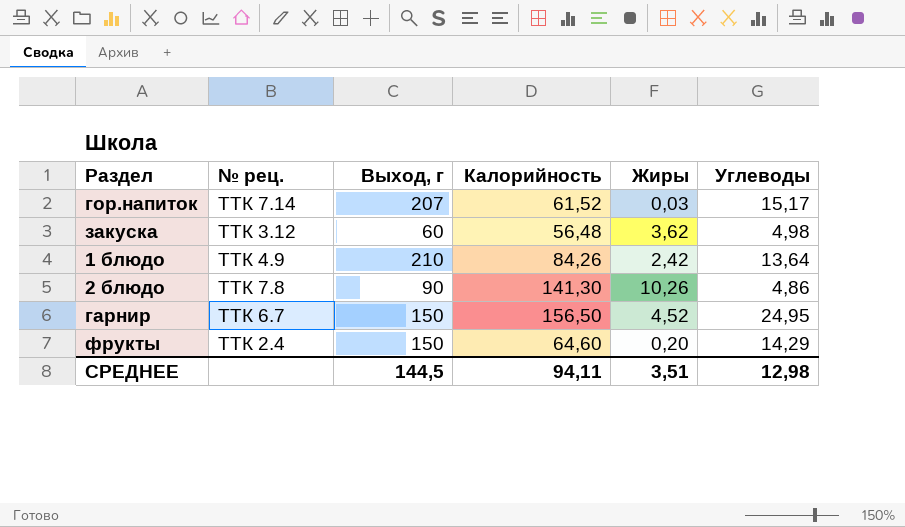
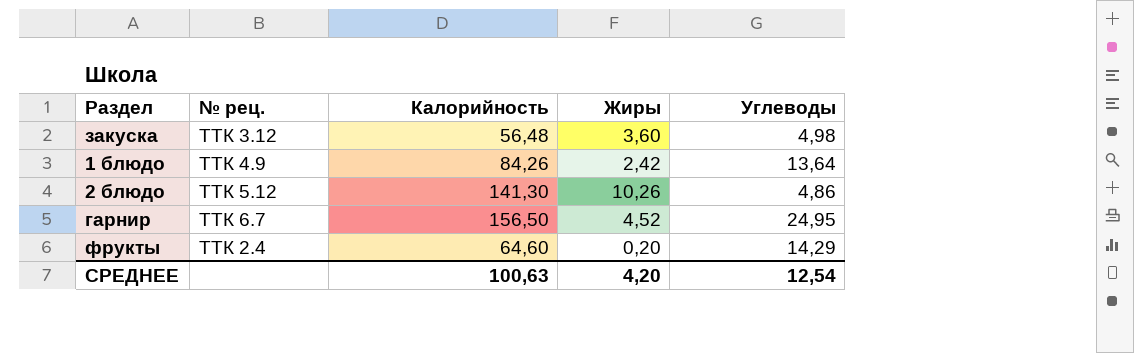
column Выход, г | position: 3 -> none
row гор.напиток: ТТК 7.14 | 207 | 61,52 | 0,03 | 15,17 -> none
закуска | Жиры: 3,62 -> 3,60
2 блюдо | № рец.: ТТК 7.8 -> ТТК 5.12
СРЕДНЕЕ | Калорийность: 94,11 -> 100,63
СРЕДНЕЕ | Жиры: 3,51 -> 4,20
СРЕДНЕЕ | Углеводы: 12,98 -> 12,54

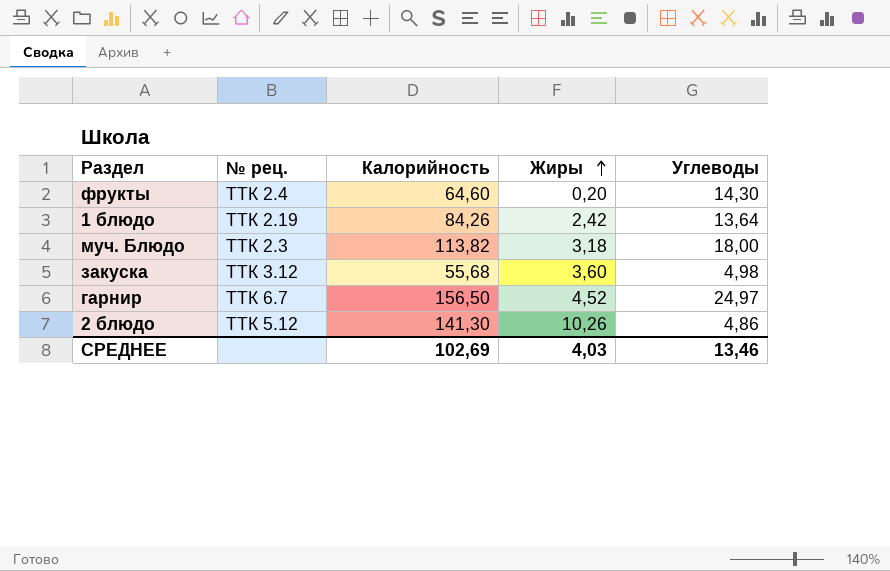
row order: none -> Жиры ascending
фрукты | Углеводы: 14,29 -> 14,30
1 блюдо | № рец.: ТТК 4.9 -> ТТК 2.19
row муч. Блюдо: none -> ТТК 2.3 | 113,82 | 3,18 | 18,00
закуска | Калорийность: 56,48 -> 55,68
гарнир | Углеводы: 24,95 -> 24,97
СРЕДНЕЕ | Калорийность: 100,63 -> 102,69
СРЕДНЕЕ | Жиры: 4,20 -> 4,03
СРЕДНЕЕ | Углеводы: 12,54 -> 13,46

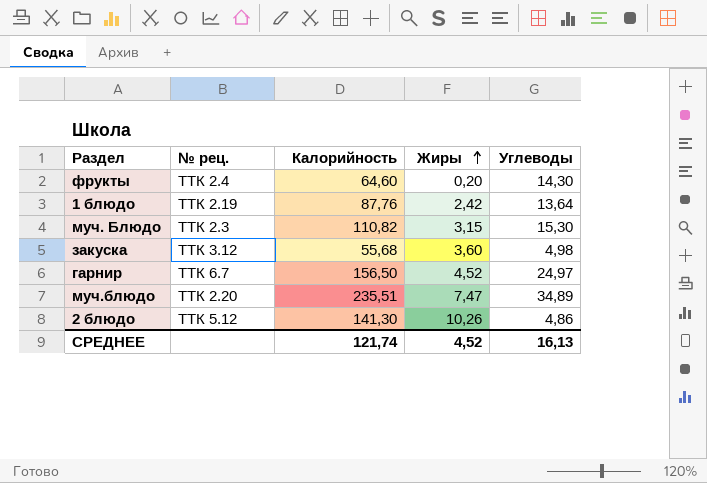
1 блюдо | Калорийность: 84,26 -> 87,76
муч. Блюдо | Калорийность: 113,82 -> 110,82
муч. Блюдо | Жиры: 3,18 -> 3,15
муч. Блюдо | Углеводы: 18,00 -> 15,30
row муч.блюдо: none -> ТТК 2.20 | 235,51 | 7,47 | 34,89
СРЕДНЕЕ | Калорийность: 102,69 -> 121,74
СРЕДНЕЕ | Жиры: 4,03 -> 4,52
СРЕДНЕЕ | Углеводы: 13,46 -> 16,13

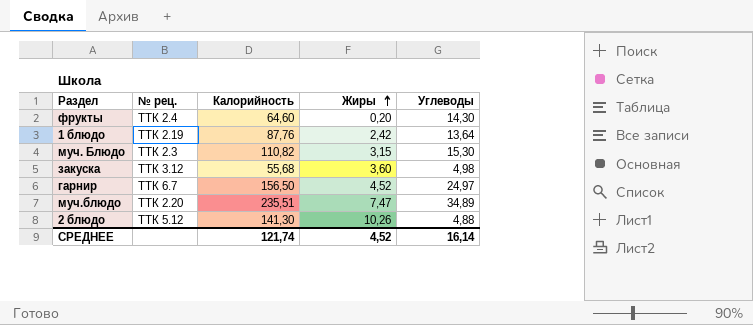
2 блюдо | Углеводы: 4,86 -> 4,88
СРЕДНЕЕ | Углеводы: 16,13 -> 16,14

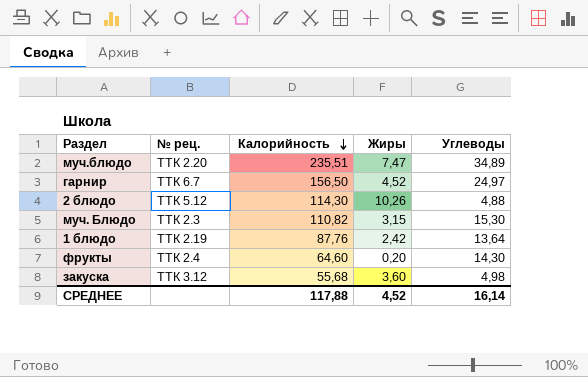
row order: Жиры ascending -> Калорийность descending
2 блюдо | Калорийность: 141,30 -> 114,30
СРЕДНЕЕ | Калорийность: 121,74 -> 117,88

